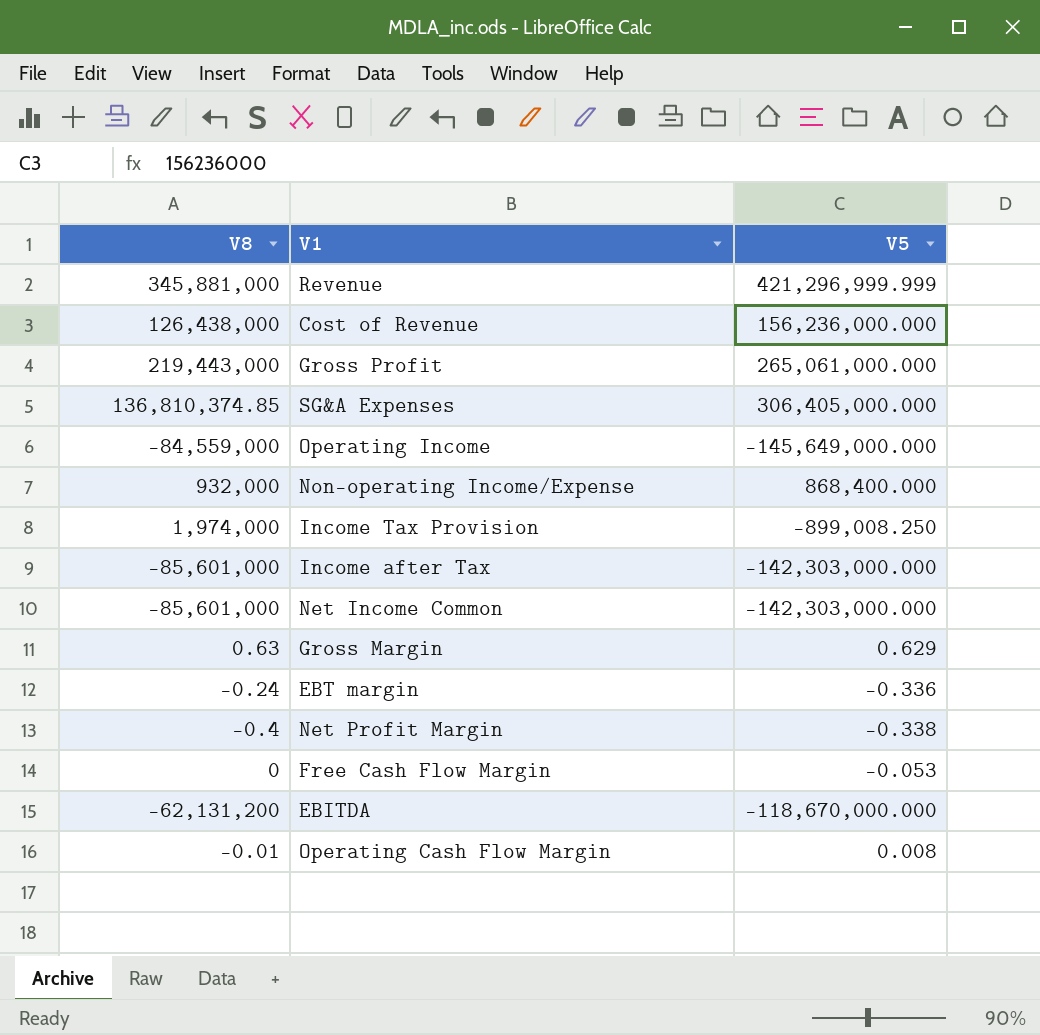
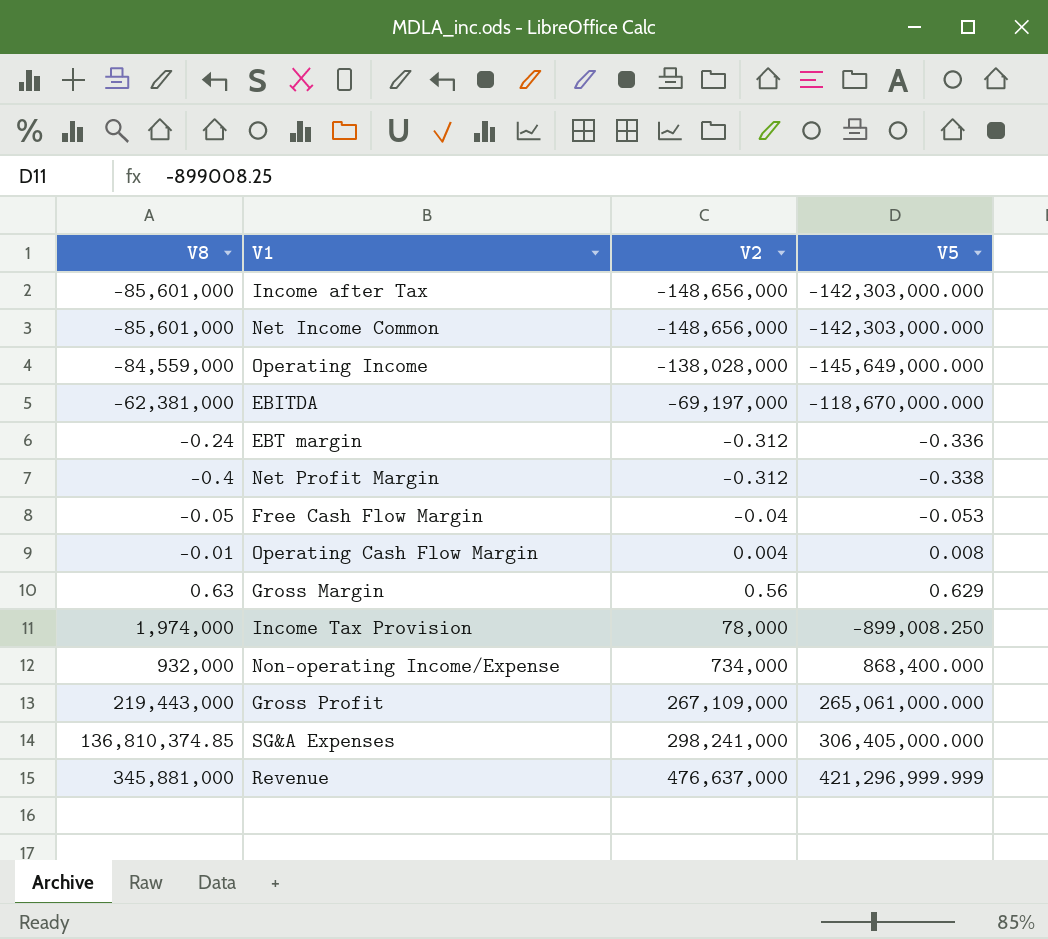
row order: none -> V2 ascending
column V2 | position: none -> 3
row Cost of Revenue: 126,438,000 | 156,236,000.000 -> none
EBITDA | V8: -62,131,200 -> -62,381,000
Free Cash Flow Margin | V8: 0 -> -0.05

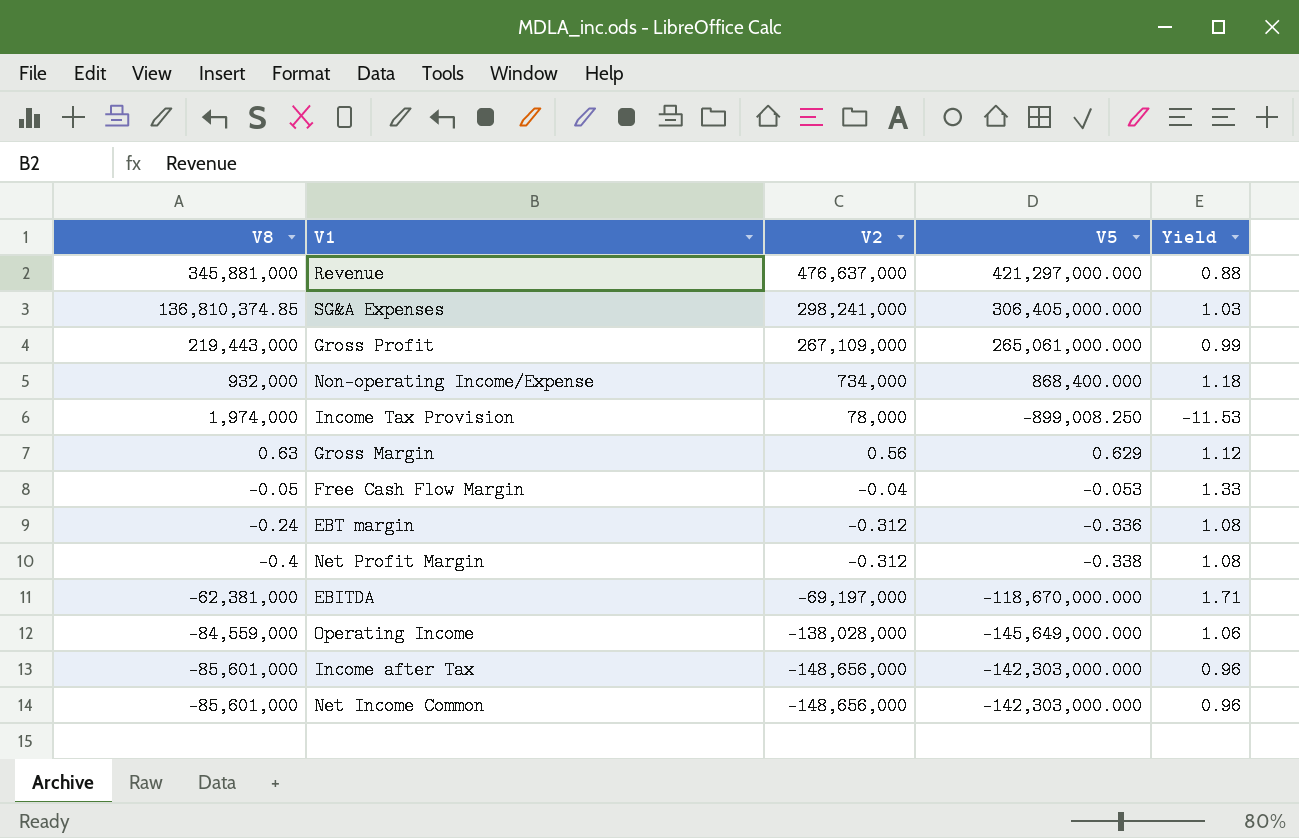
row order: V2 ascending -> V2 descending
column Yield | formula: none -> [V5] / [V2]
row Operating Cash Flow Margin: -0.01 | 0.004 | 0.008 -> none
Revenue | V5: 421,296,999.999 -> 421,297,000.000

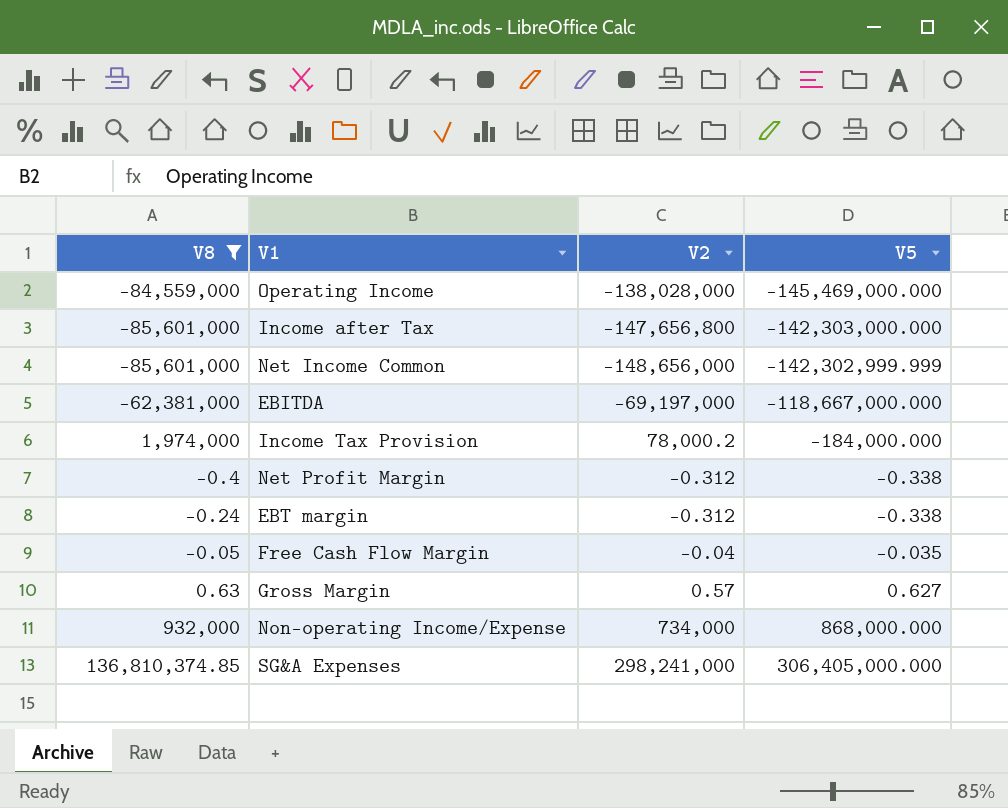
filter: none -> V8 <= 136,810,374.85
row order: V2 descending -> V5 ascending
column Yield | formula: [V5] / [V2] -> none
Operating Income | V5: -145,649,000.000 -> -145,469,000.000
Income after Tax | V2: -148,656,000 -> -147,656,800
Net Income Common | V5: -142,303,000.000 -> -142,302,999.999
EBITDA | V5: -118,670,000.000 -> -118,667,000.000
Income Tax Provision | V2: 78,000 -> 78,000.2
Income Tax Provision | V5: -899,008.250 -> -184,000.000
EBT margin | V5: -0.336 -> -0.338
Free Cash Flow Margin | V5: -0.053 -> -0.035
Gross Margin | V2: 0.56 -> 0.57
Gross Margin | V5: 0.629 -> 0.627
Non-operating Income/Expense | V5: 868,400.000 -> 868,000.000

